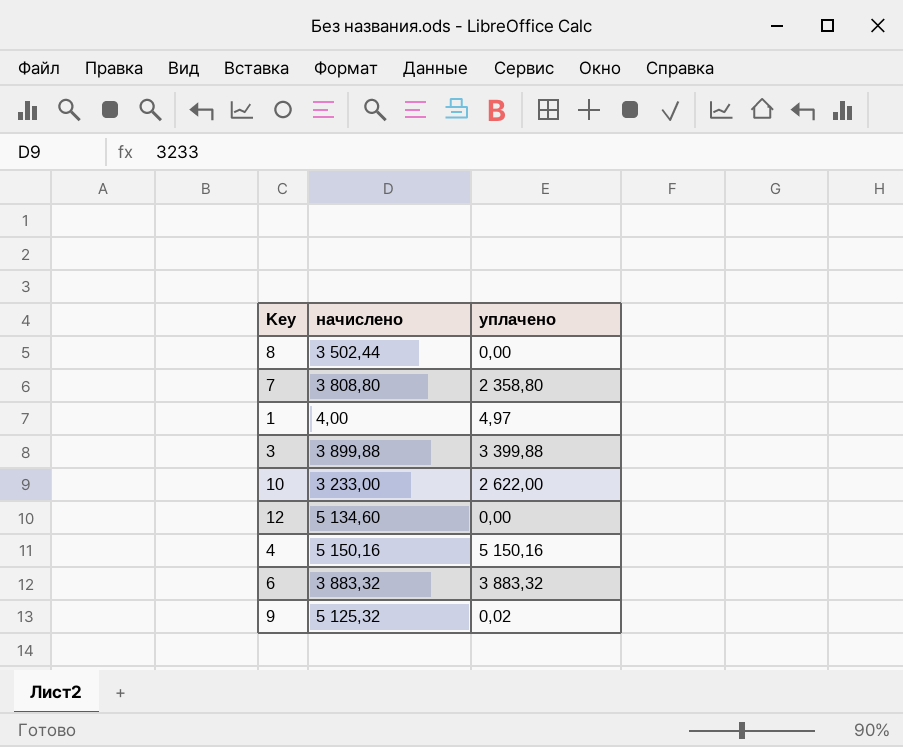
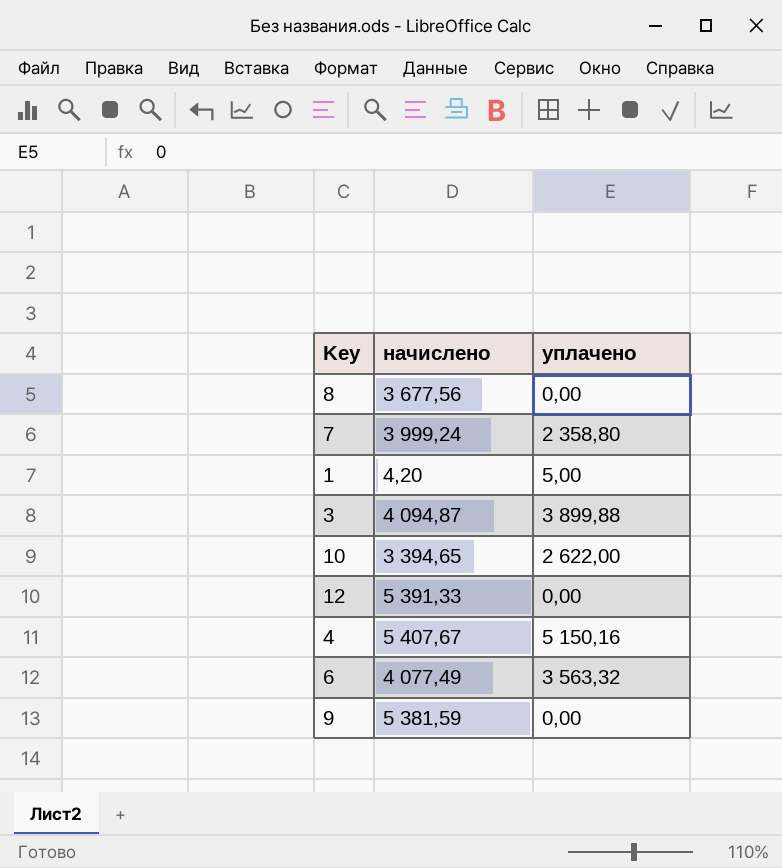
8 | начислено: 3 502,44 -> 3 677,56
7 | начислено: 3 808,80 -> 3 999,24
1 | начислено: 4,00 -> 4,20
1 | уплачено: 4,97 -> 5,00
3 | начислено: 3 899,88 -> 4 094,87
3 | уплачено: 3 399,88 -> 3 899,88
10 | начислено: 3 233,00 -> 3 394,65
12 | начислено: 5 134,60 -> 5 391,33
4 | начислено: 5 150,16 -> 5 407,67
6 | начислено: 3 883,32 -> 4 077,49
6 | уплачено: 3 883,32 -> 3 563,32
9 | начислено: 5 125,32 -> 5 381,59
9 | уплачено: 0,02 -> 0,00

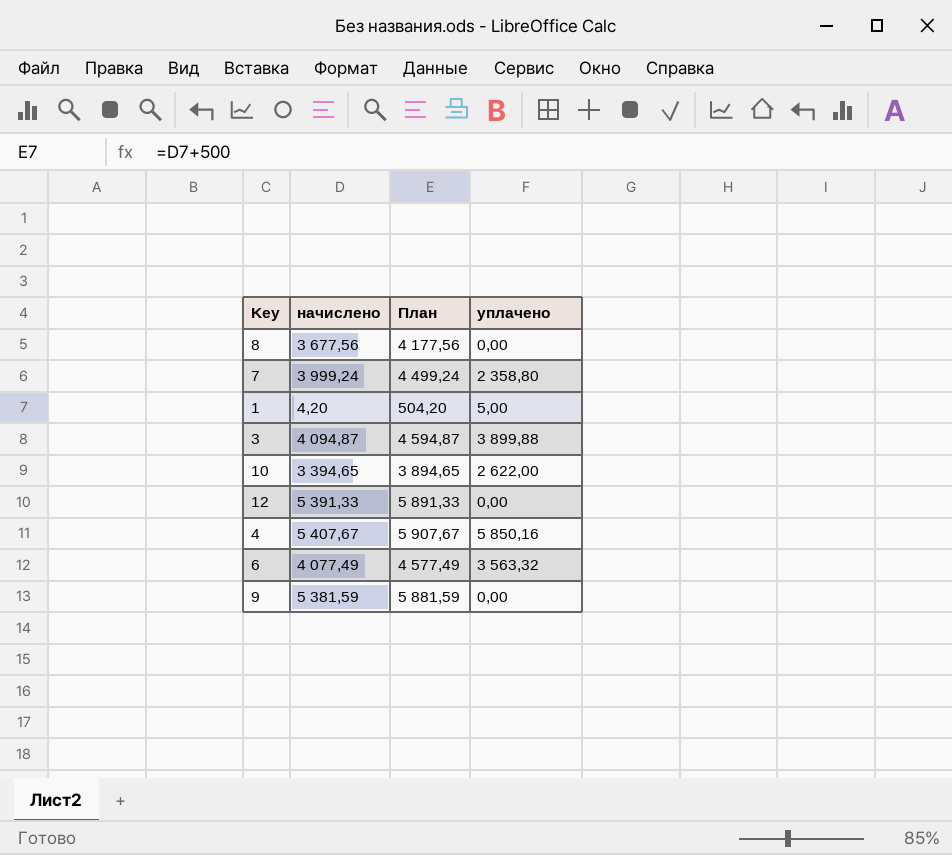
column План | formula: none -> [начислено] + 500
4 | уплачено: 5 150,16 -> 5 850,16

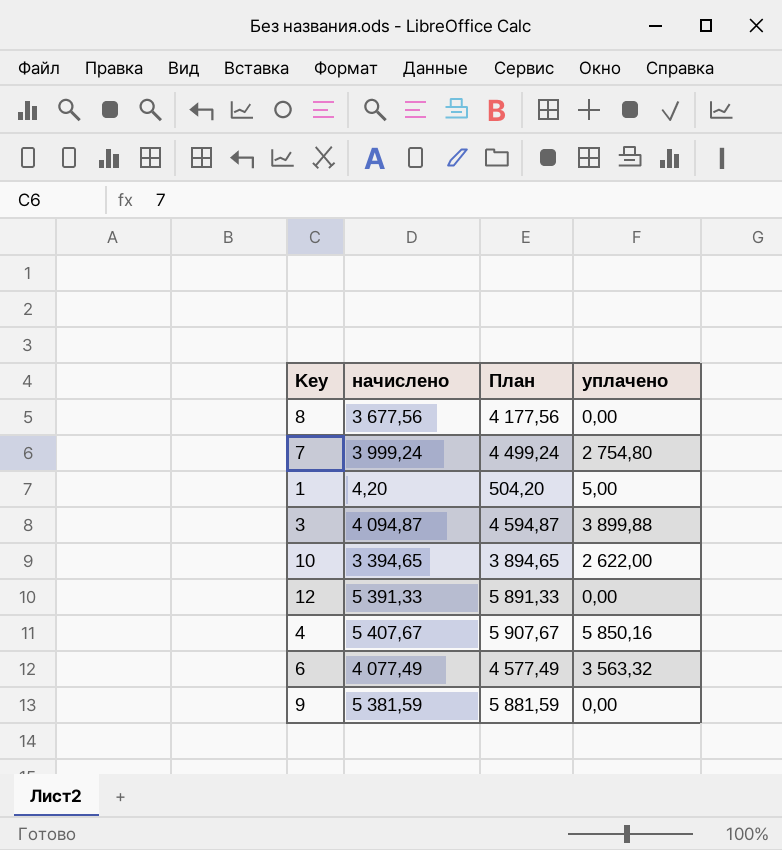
7 | уплачено: 2 358,80 -> 2 754,80

